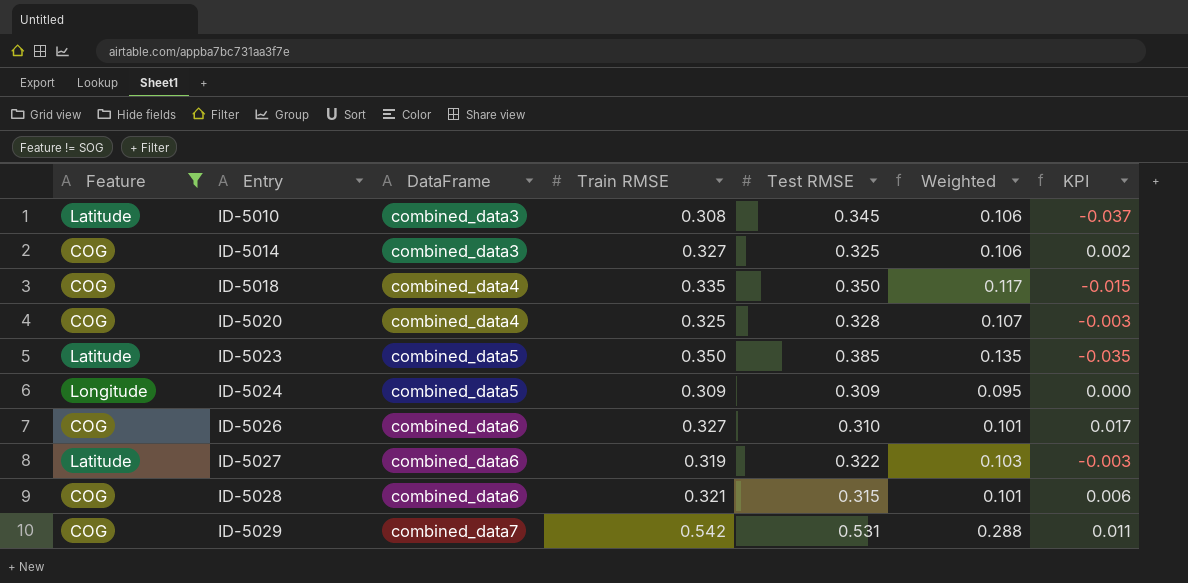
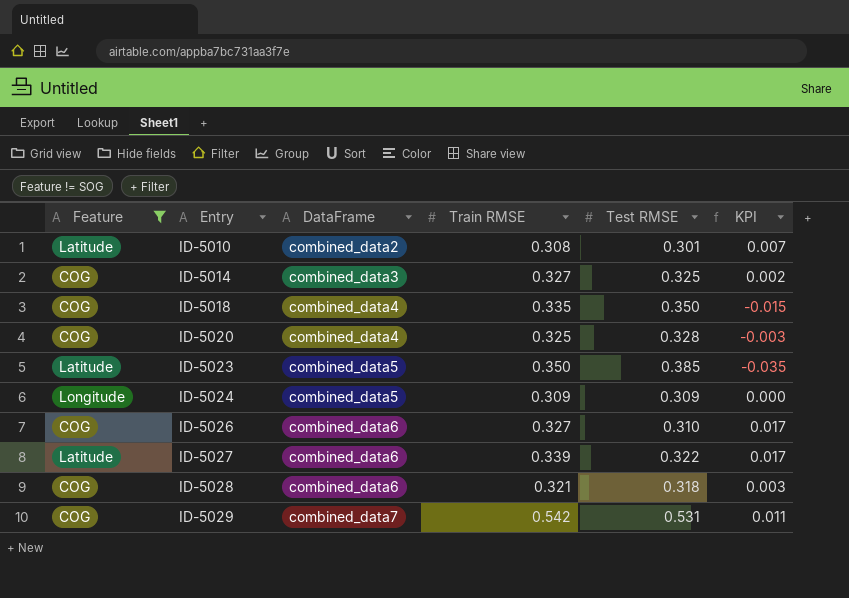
column Weighted | formula: [Train RMSE] * [Test RMSE] -> none
ID-5010 | DataFrame: combined_data3 -> combined_data2
ID-5010 | Test RMSE: 0.345 -> 0.301
ID-5010 | KPI: -0.037 -> 0.007
ID-5027 | Train RMSE: 0.319 -> 0.339
ID-5027 | KPI: -0.003 -> 0.017
ID-5028 | Test RMSE: 0.315 -> 0.318
ID-5028 | KPI: 0.006 -> 0.003

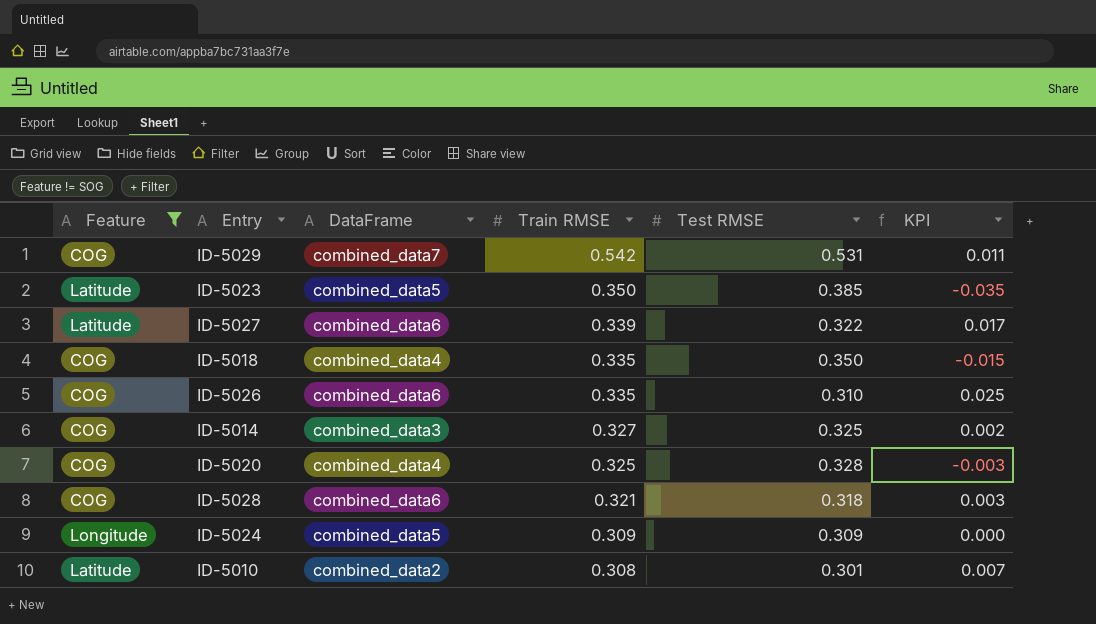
row order: Entry ascending -> Train RMSE descending
ID-5026 | Train RMSE: 0.327 -> 0.335
ID-5026 | KPI: 0.017 -> 0.025

